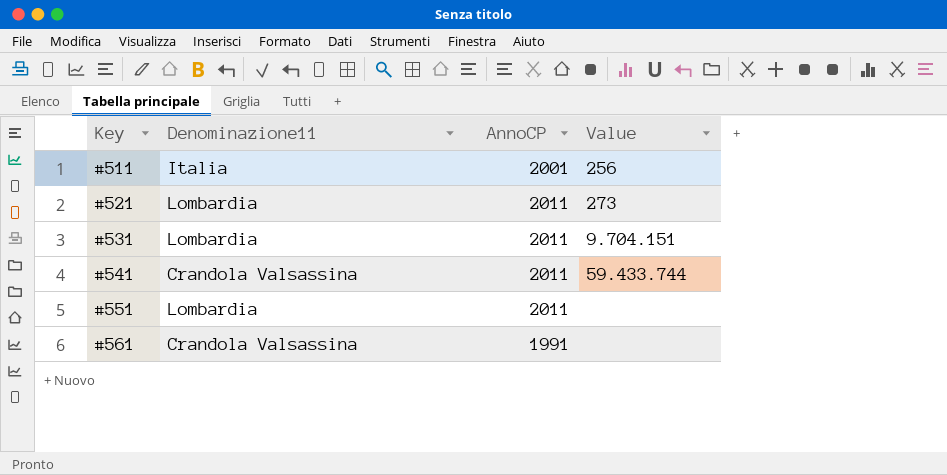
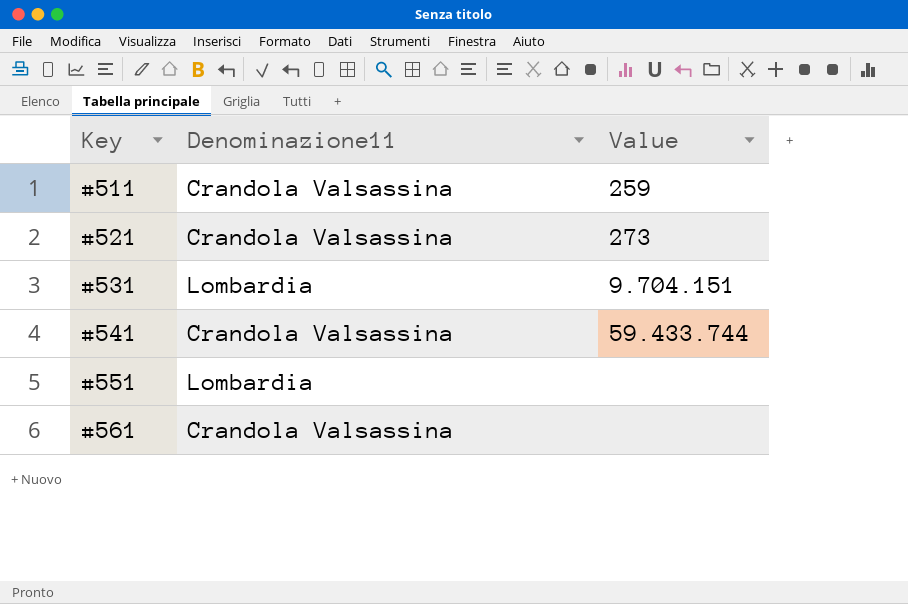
column AnnoCP | position: 3 -> none
#511 | Denominazione11: Italia -> Crandola Valsassina
#511 | Value: 256 -> 259
#521 | Denominazione11: Lombardia -> Crandola Valsassina

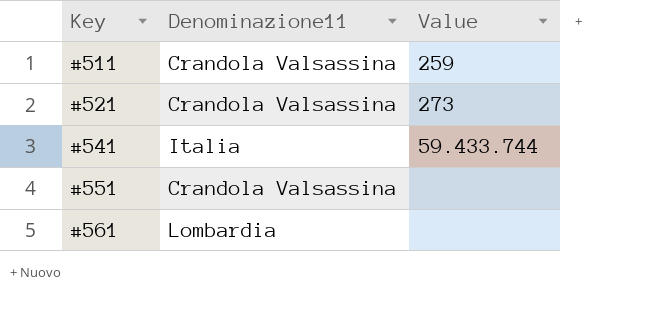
row #531: Lombardia | 9.704.151 -> none
#541 | Denominazione11: Crandola Valsassina -> Italia
#551 | Denominazione11: Lombardia -> Crandola Valsassina
#561 | Denominazione11: Crandola Valsassina -> Lombardia

